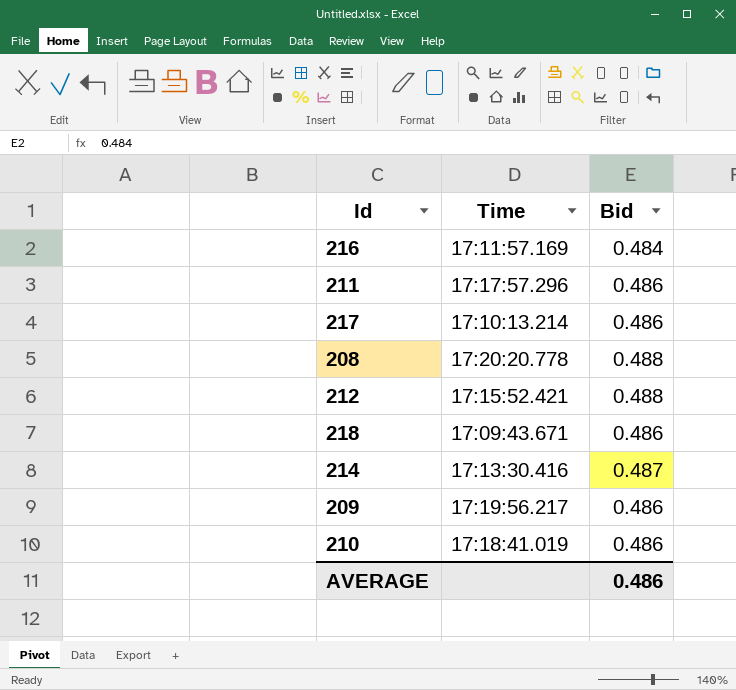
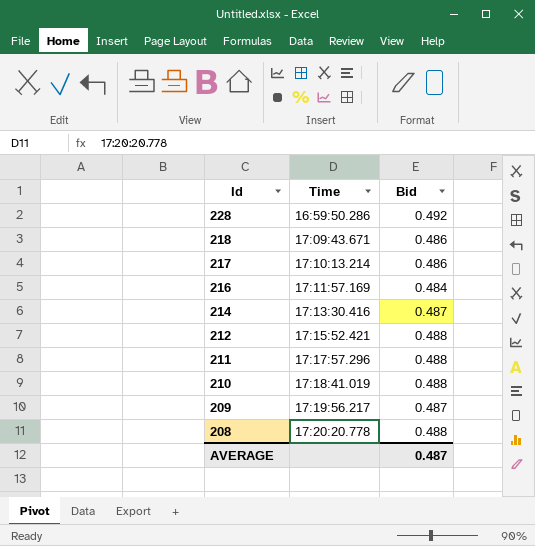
row order: none -> Id descending
row 228: none -> 16:59:50.286 | 0.492
211 | Bid: 0.486 -> 0.488
210 | Bid: 0.486 -> 0.488
209 | Bid: 0.486 -> 0.487
AVERAGE | Bid: 0.486 -> 0.487

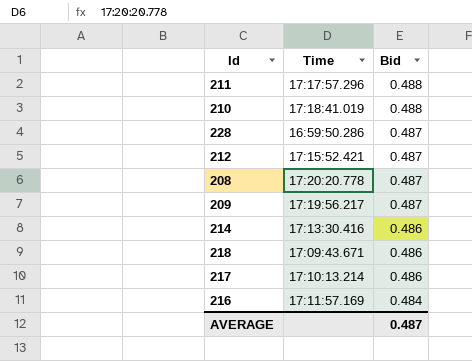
row order: Id descending -> Bid descending
228 | Bid: 0.492 -> 0.487
212 | Bid: 0.488 -> 0.487
208 | Bid: 0.488 -> 0.487
214 | Bid: 0.487 -> 0.486

